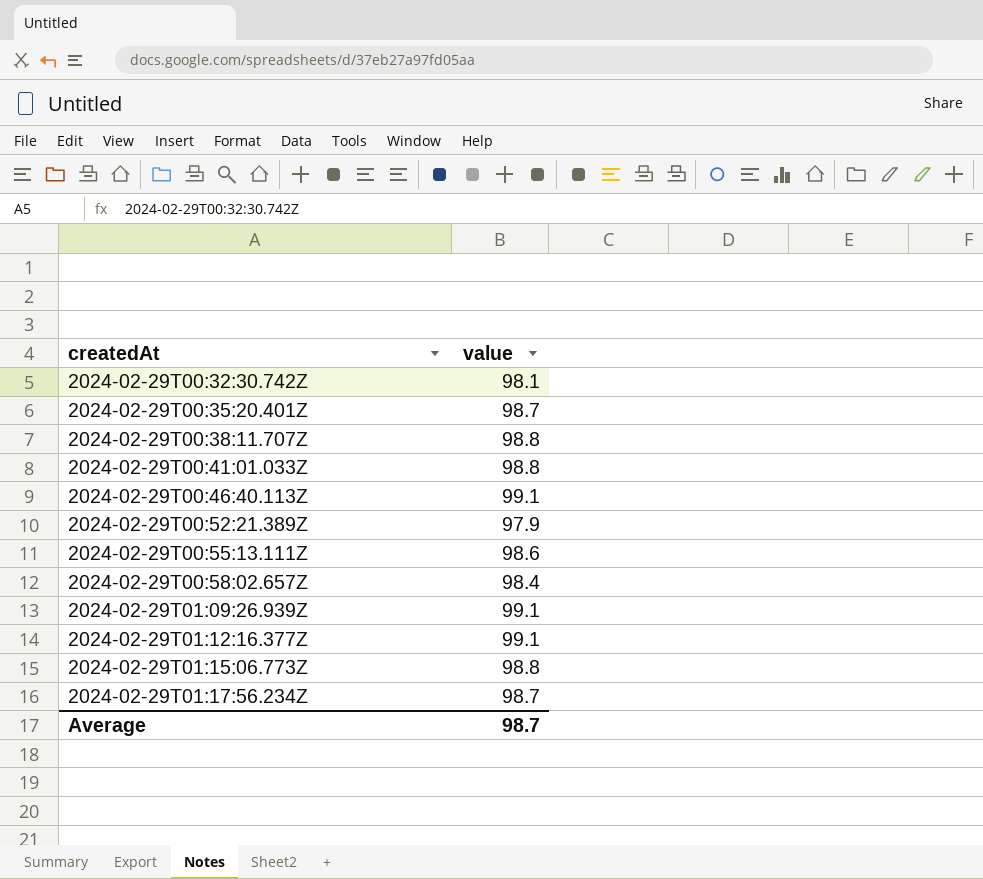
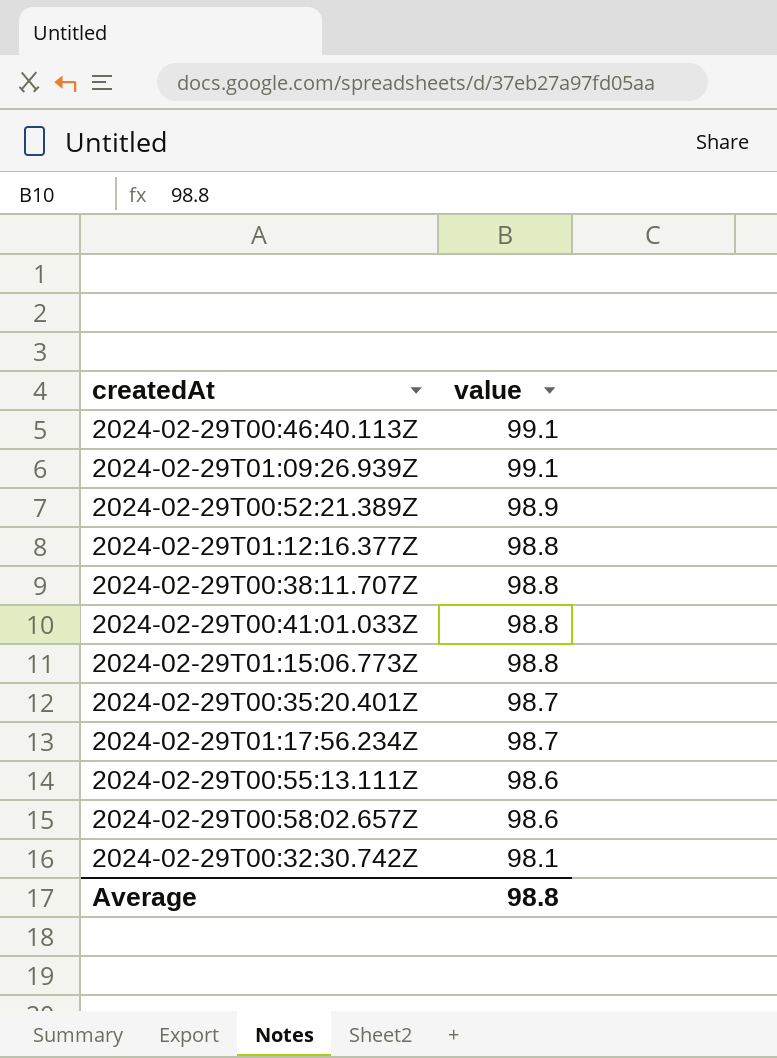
row order: createdAt ascending -> value descending
2024-02-29T00:52:21.389Z | value: 97.9 -> 98.9
2024-02-29T01:12:16.377Z | value: 99.1 -> 98.8
2024-02-29T00:58:02.657Z | value: 98.4 -> 98.6
Average | value: 98.7 -> 98.8

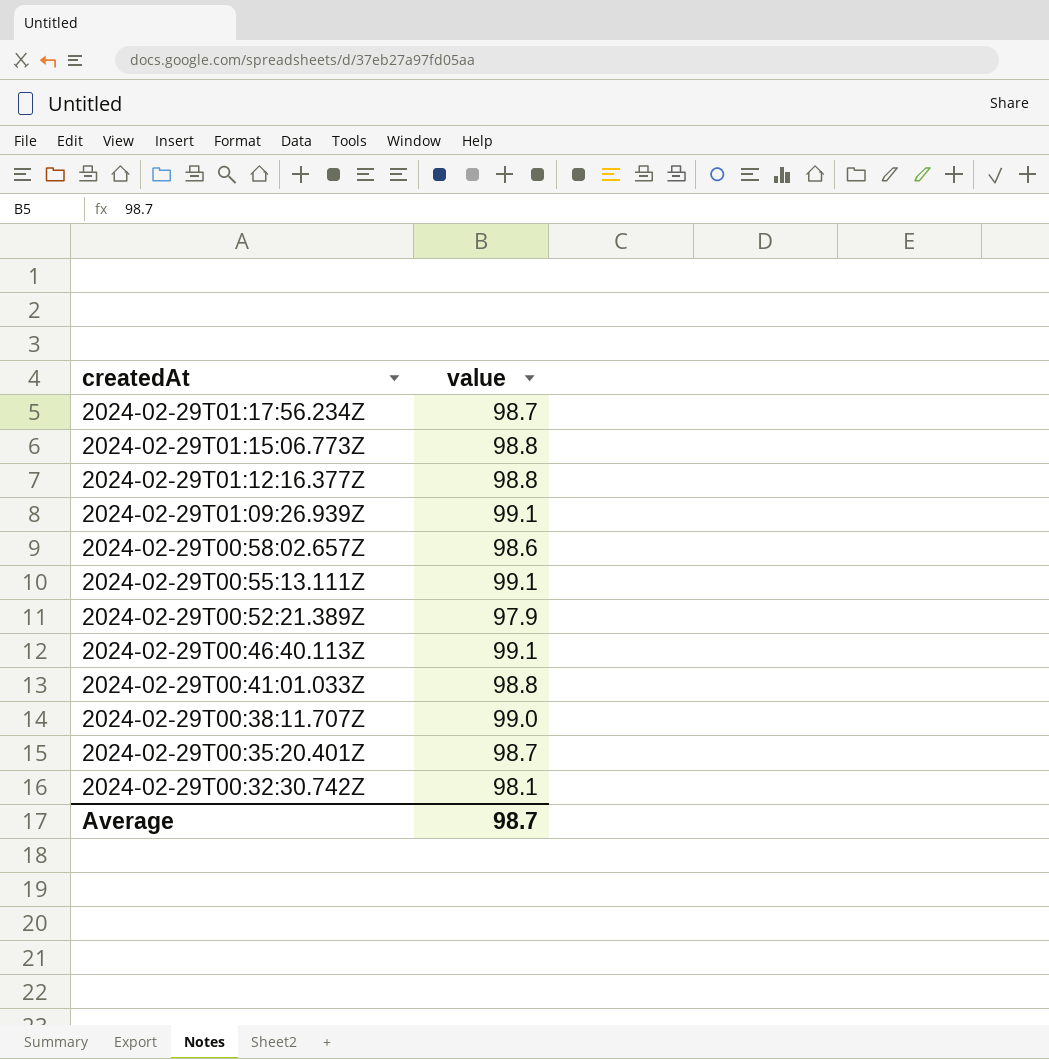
row order: value descending -> createdAt descending
2024-02-29T00:55:13.111Z | value: 98.6 -> 99.1
2024-02-29T00:52:21.389Z | value: 98.9 -> 97.9
2024-02-29T00:38:11.707Z | value: 98.8 -> 99.0
Average | value: 98.8 -> 98.7

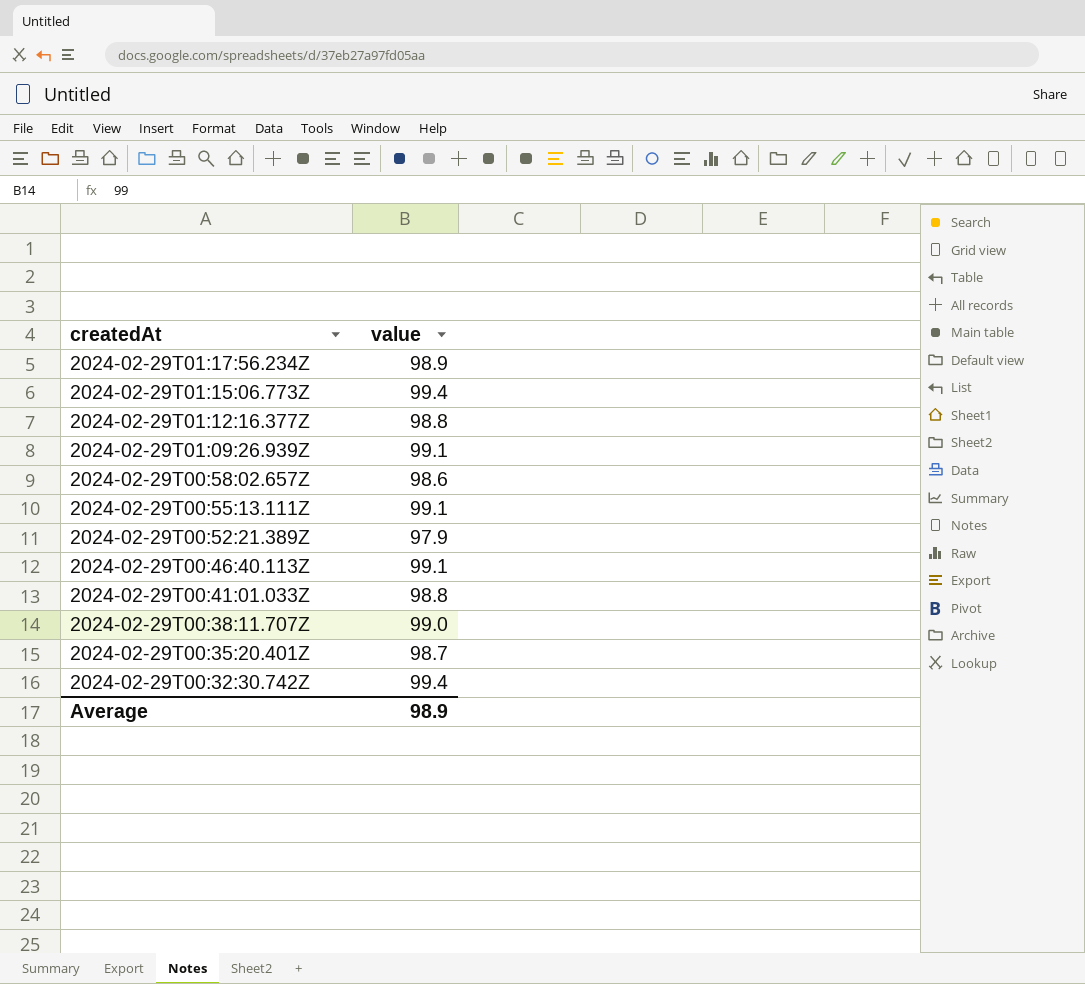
2024-02-29T01:17:56.234Z | value: 98.7 -> 98.9
2024-02-29T01:15:06.773Z | value: 98.8 -> 99.4
2024-02-29T00:32:30.742Z | value: 98.1 -> 99.4
Average | value: 98.7 -> 98.9

